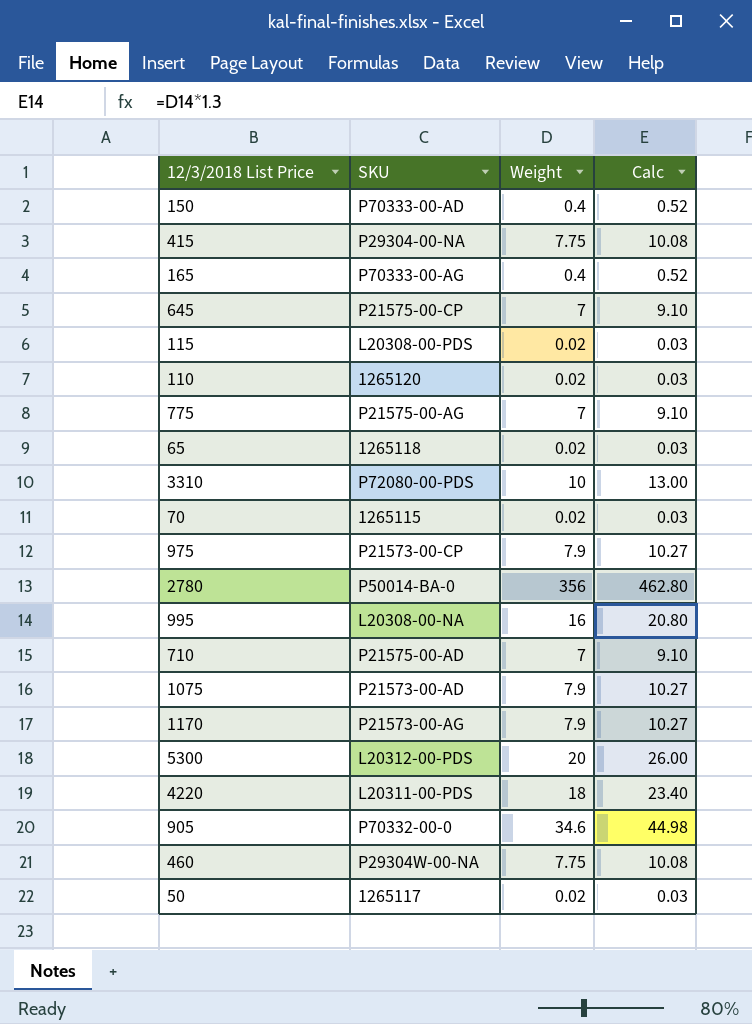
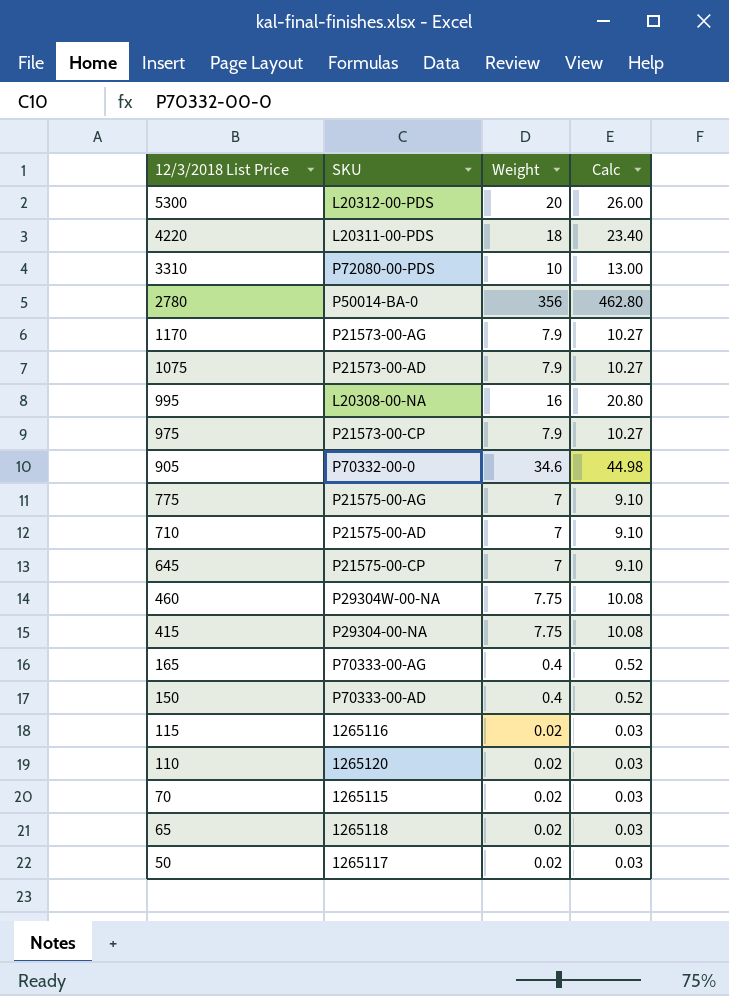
row order: none -> 12/3/2018 List Price descending
115 | SKU: L20308-00-PDS -> 1265116

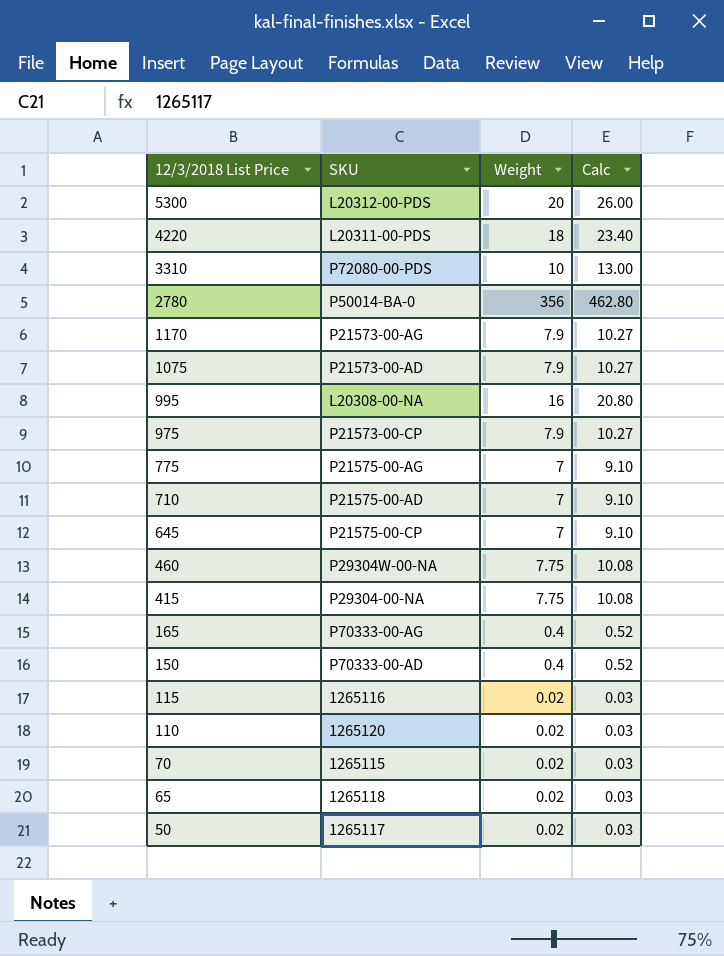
row 905: P70332-00-0 | 34.6 | 44.98 -> none

